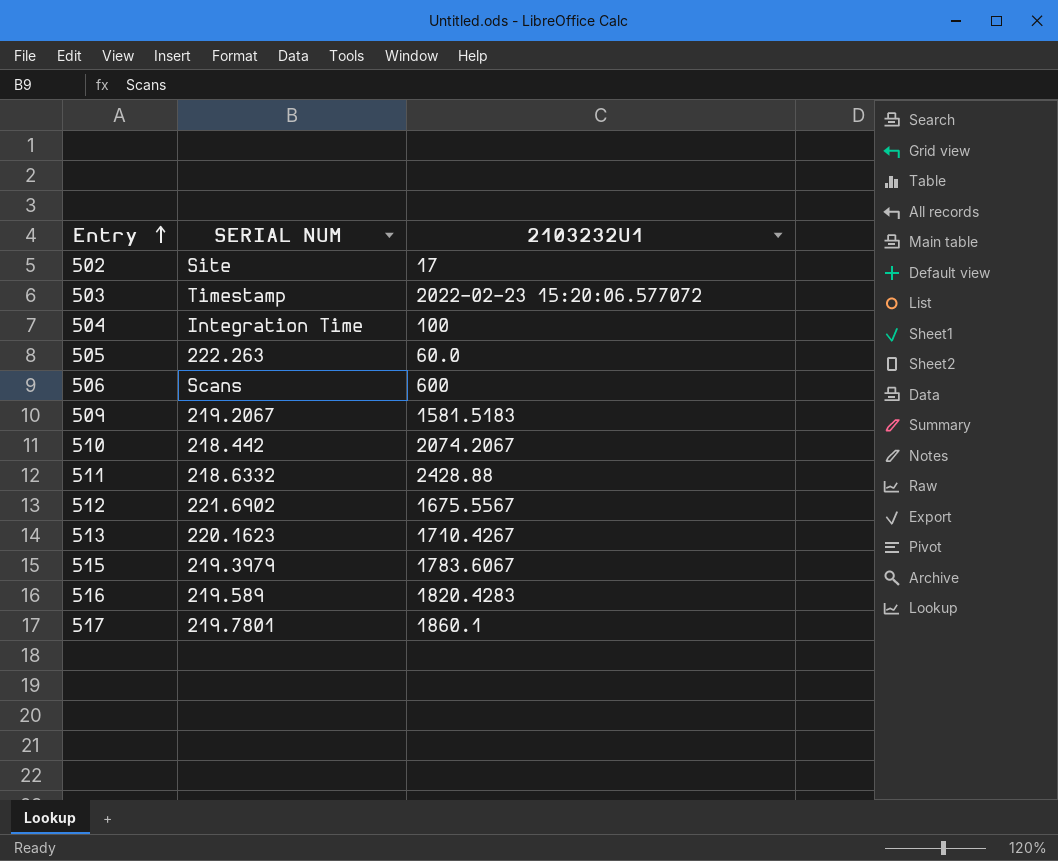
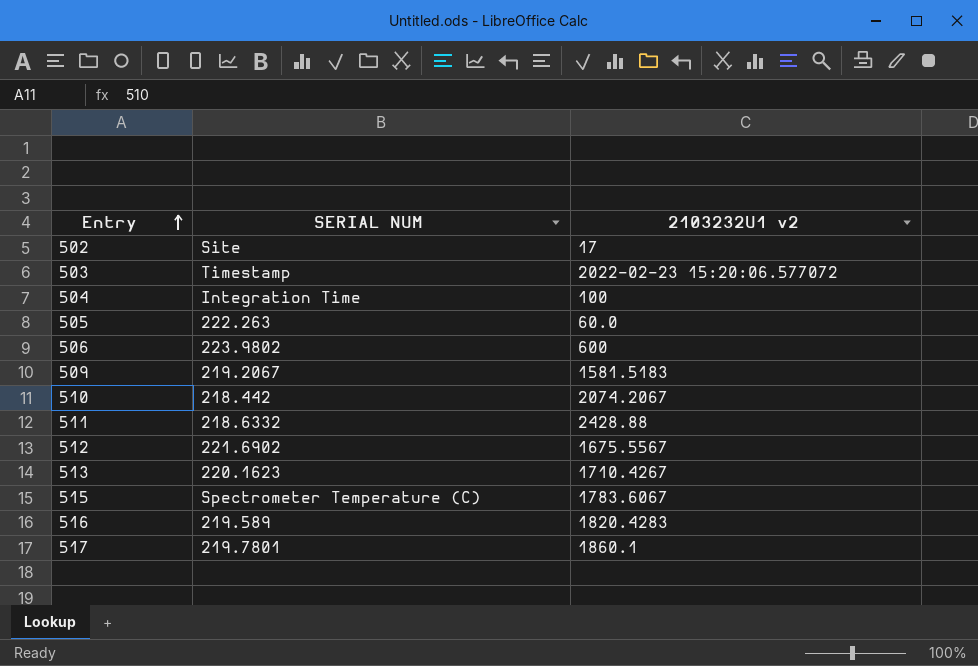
column name: 2103232U1 -> 2103232U1 v2
506 | SERIAL NUM: Scans -> 223.9802
515 | SERIAL NUM: 219.3979 -> Spectrometer Temperature (C)

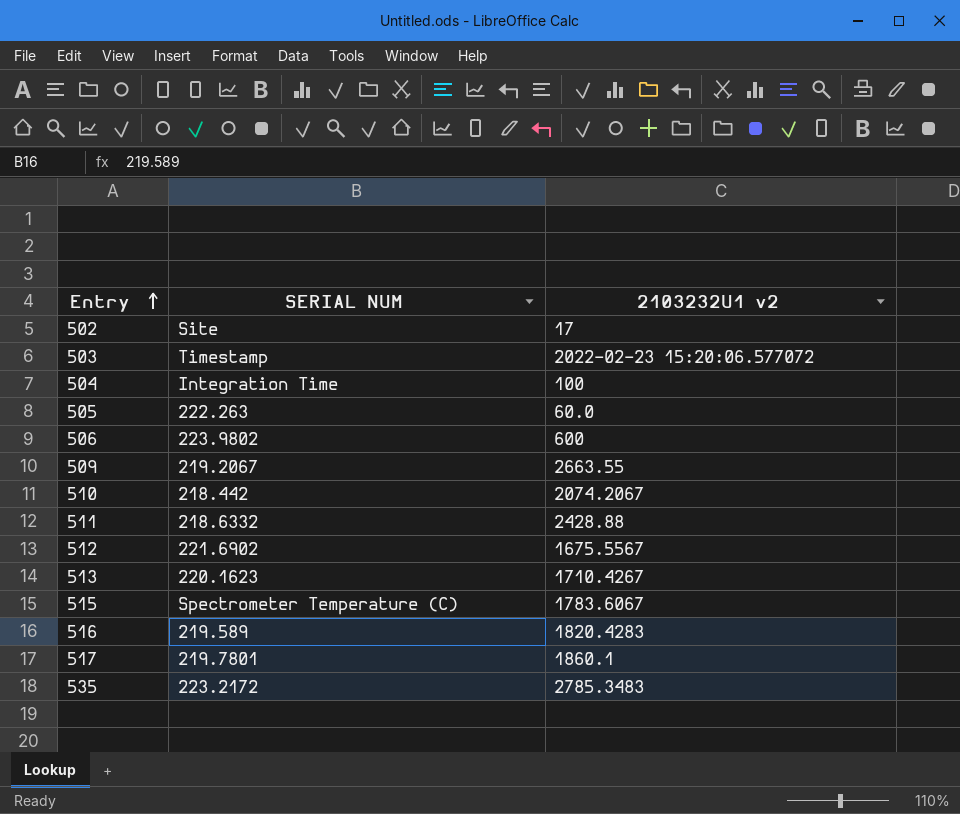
509 | 2103232U1 v2: 1581.5183 -> 2663.55
row 535: none -> 223.2172 | 2785.3483

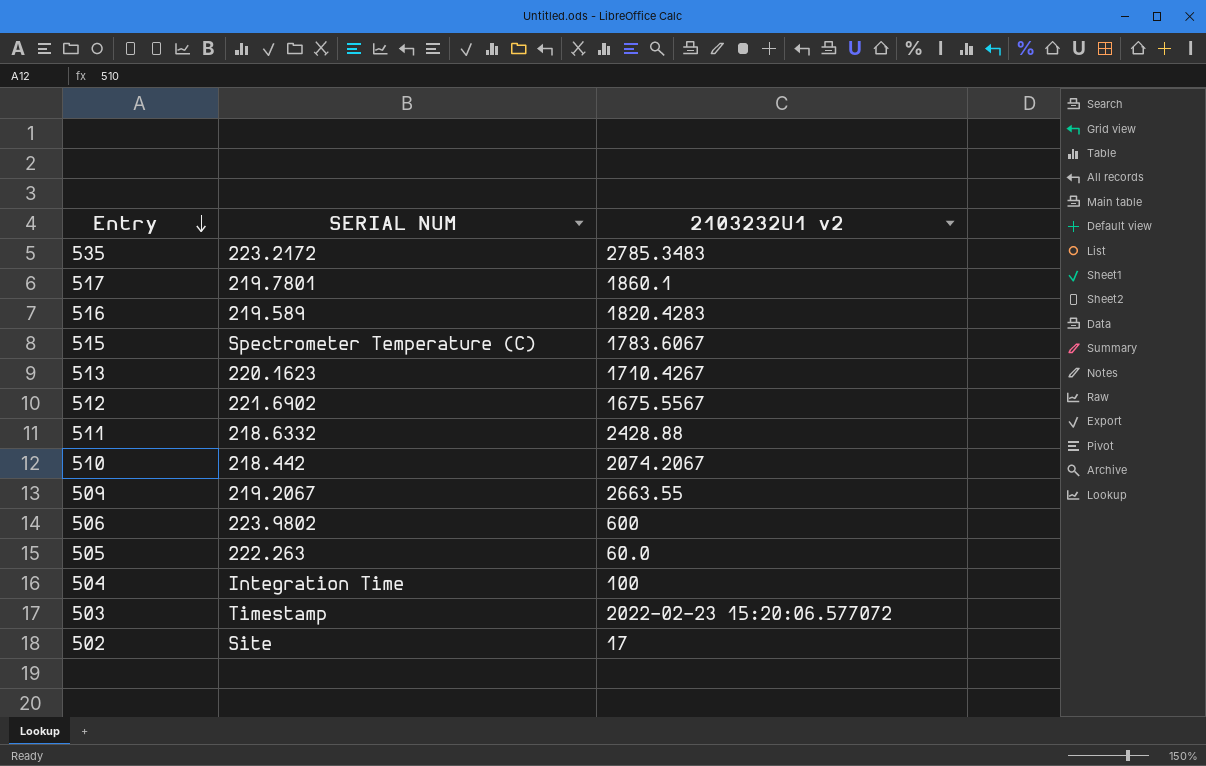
row order: Entry ascending -> Entry descending

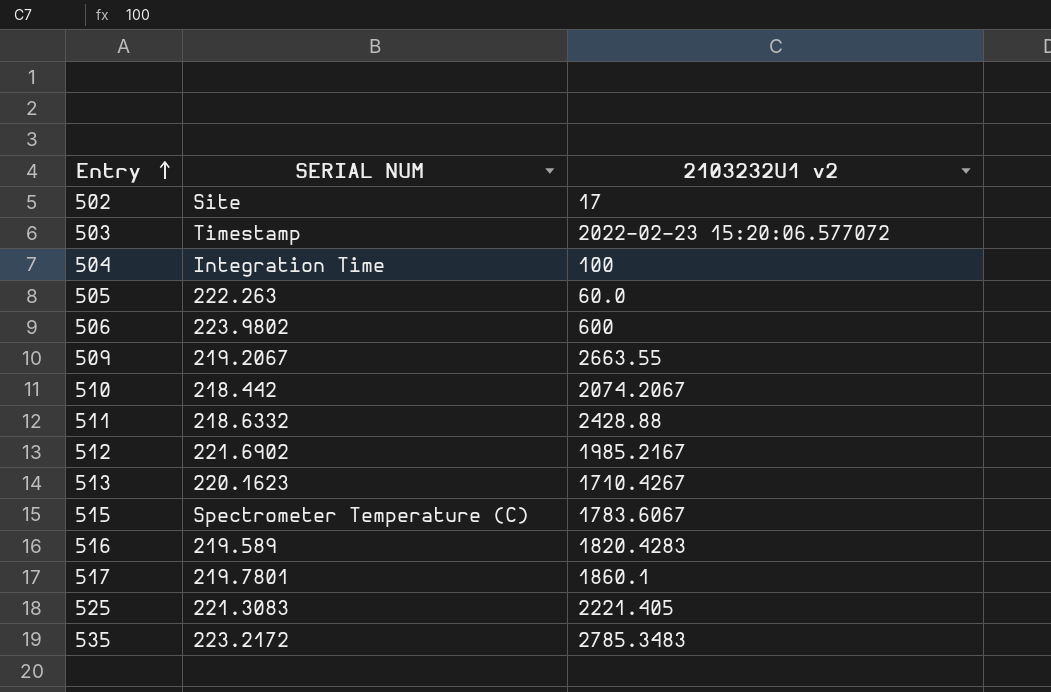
row order: Entry descending -> Entry ascending
512 | 2103232U1 v2: 1675.5567 -> 1985.2167
row 525: none -> 221.3083 | 2221.405

